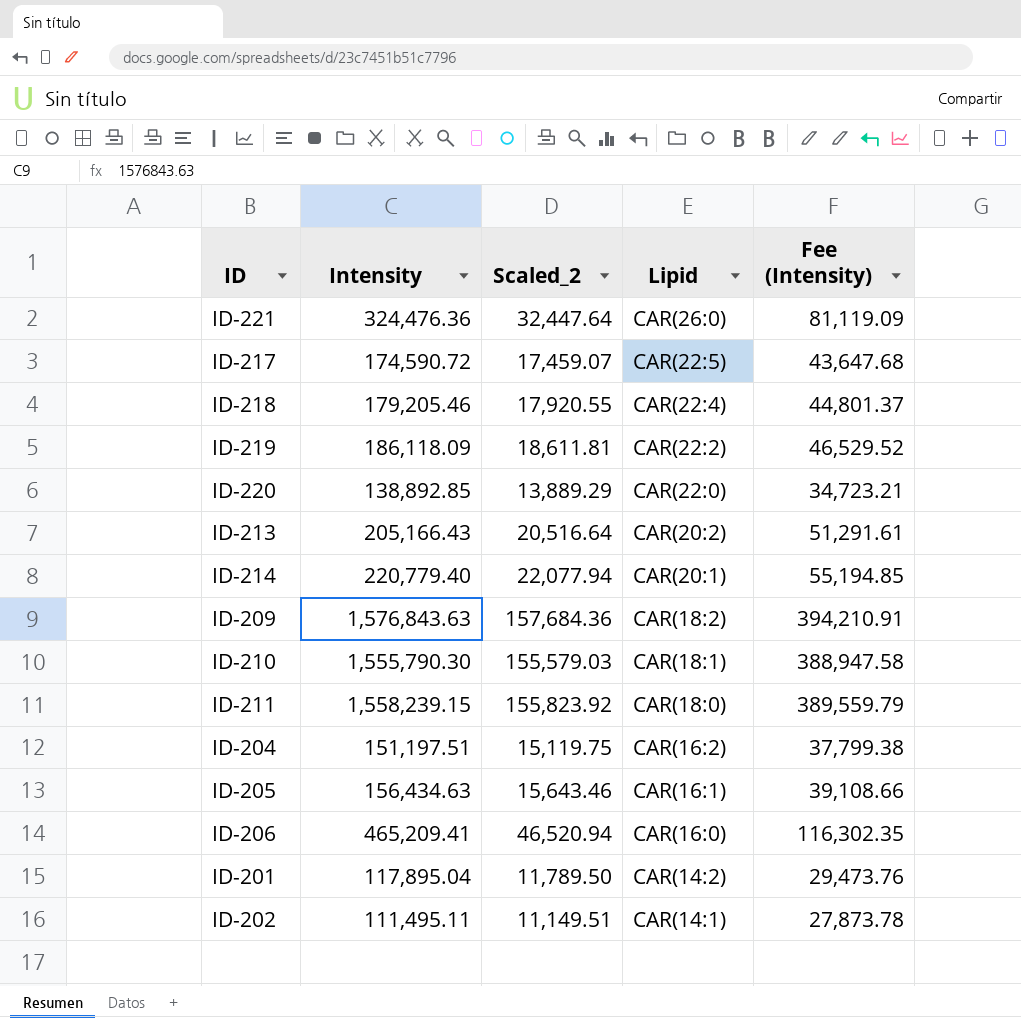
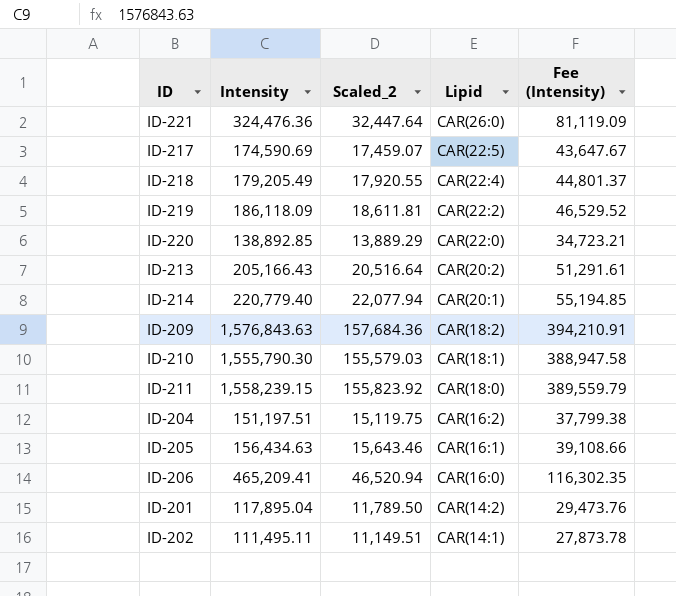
ID-217 | Intensity: 174,590.72 -> 174,590.69
ID-217 | Fee (Intensity): 43,647.68 -> 43,647.67
ID-218 | Intensity: 179,205.46 -> 179,205.49

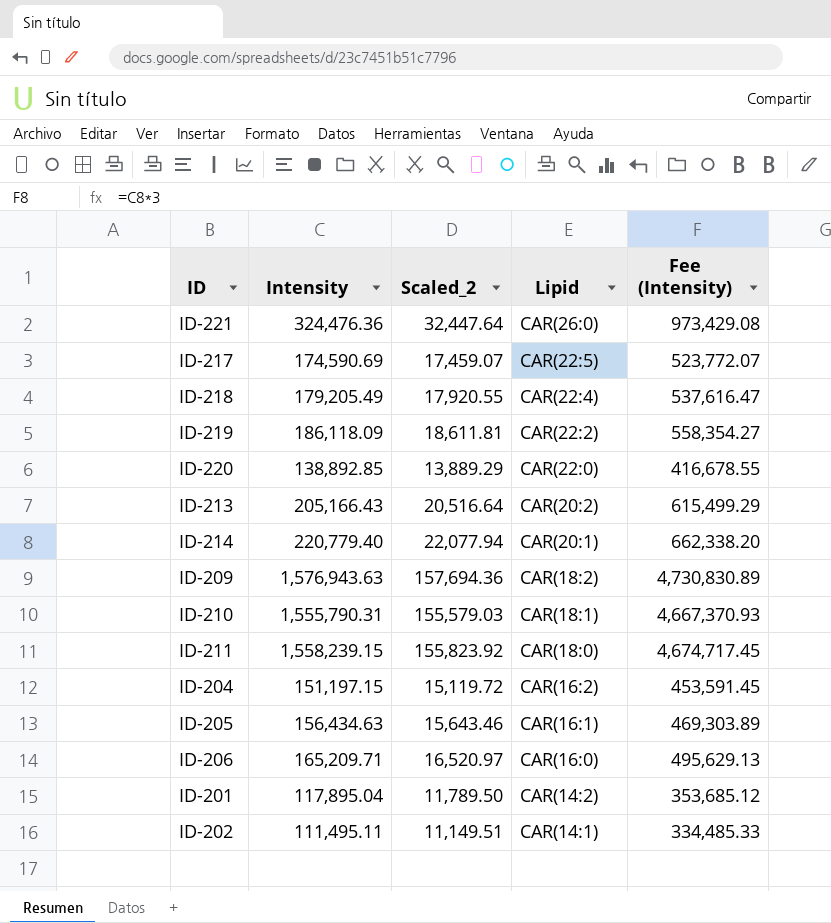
column Fee (Intensity) | formula: [Intensity] * 0.25 -> [Intensity] * 3
ID-209 | Intensity: 1,576,843.63 -> 1,576,943.63
ID-209 | Scaled_2: 157,684.36 -> 157,694.36
ID-210 | Intensity: 1,555,790.30 -> 1,555,790.31
ID-204 | Intensity: 151,197.51 -> 151,197.15
ID-204 | Scaled_2: 15,119.75 -> 15,119.72
ID-206 | Intensity: 465,209.41 -> 165,209.71
ID-206 | Scaled_2: 46,520.94 -> 16,520.97

